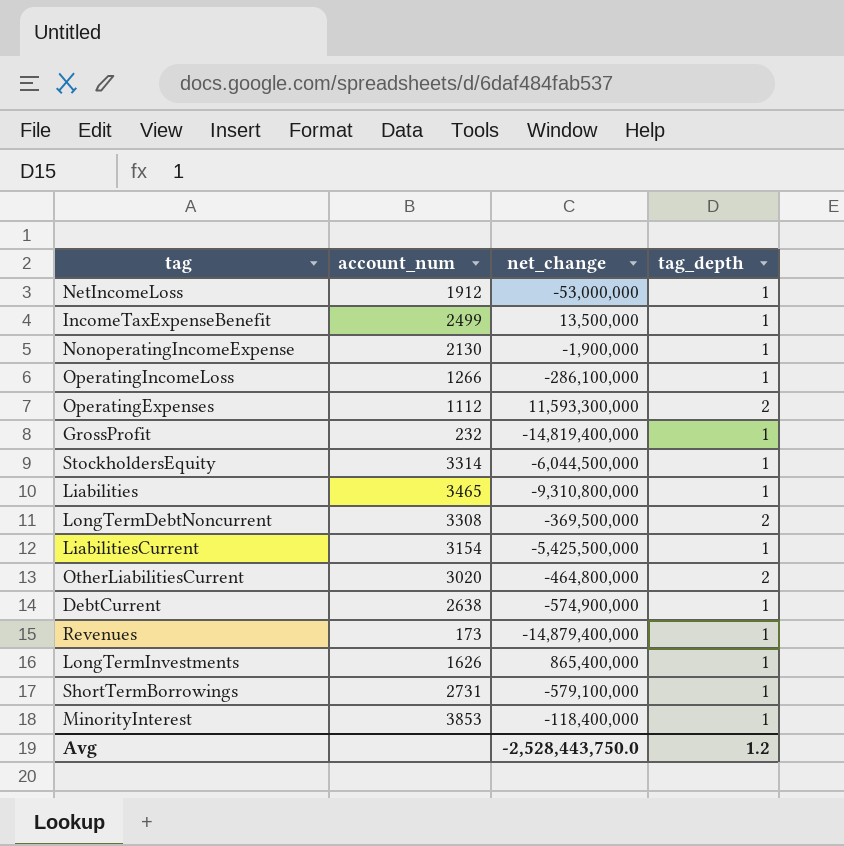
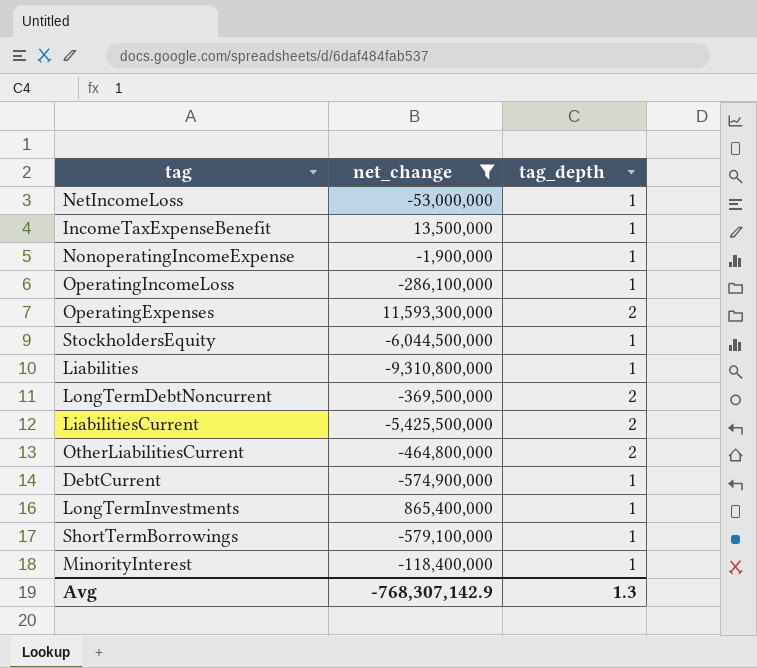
filter: none -> net_change >= -9,310,800,000
column account_num | position: 2 -> none
LiabilitiesCurrent | tag_depth: 1 -> 2
Avg | net_change: -2,528,443,750.0 -> -768,307,142.9
Avg | tag_depth: 1.2 -> 1.3

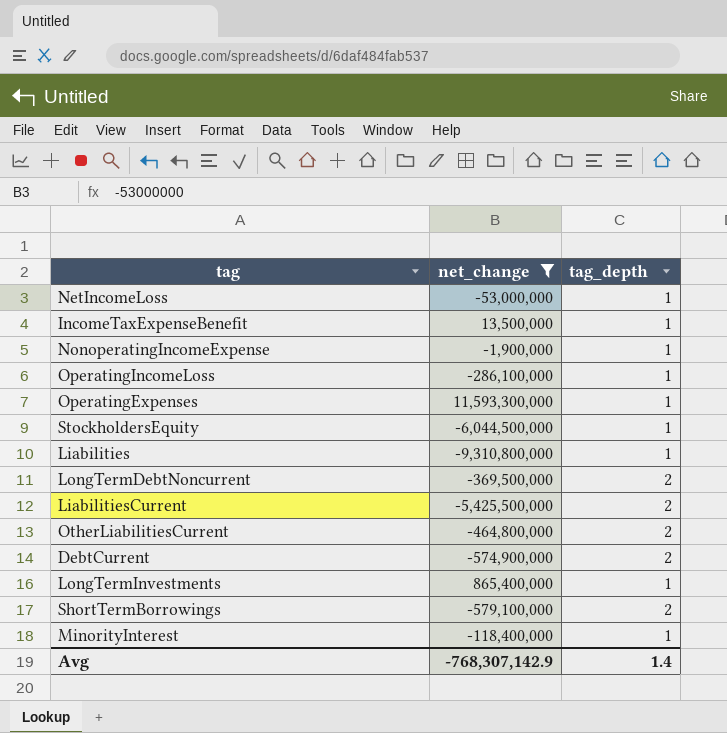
OperatingExpenses | tag_depth: 2 -> 1
DebtCurrent | tag_depth: 1 -> 2
ShortTermBorrowings | tag_depth: 1 -> 2
Avg | tag_depth: 1.3 -> 1.4

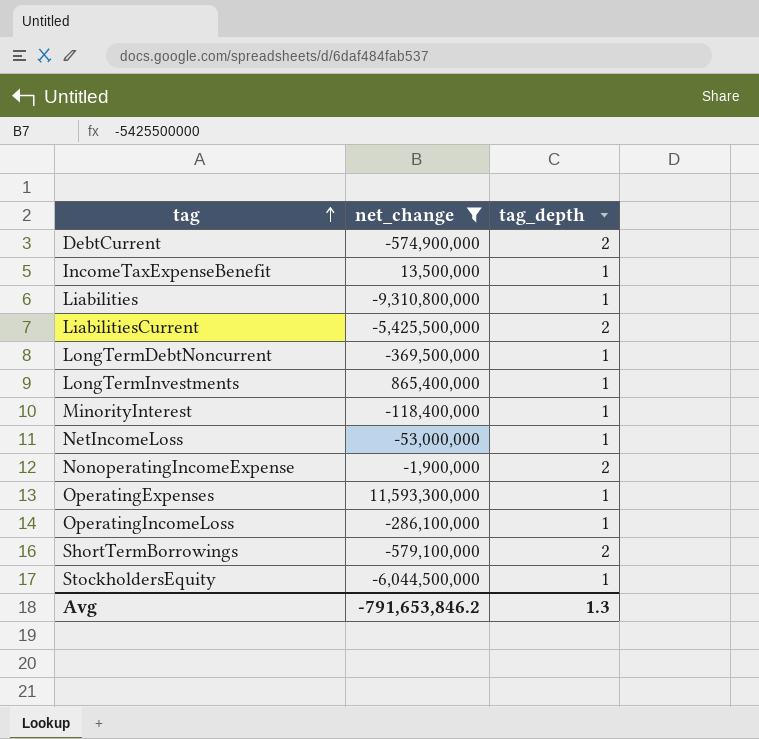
row order: none -> tag ascending
row OtherLiabilitiesCurrent: -464,800,000 | 2 -> none
LongTermDebtNoncurrent | tag_depth: 2 -> 1
NonoperatingIncomeExpense | tag_depth: 1 -> 2
Avg | net_change: -768,307,142.9 -> -791,653,846.2
Avg | tag_depth: 1.4 -> 1.3

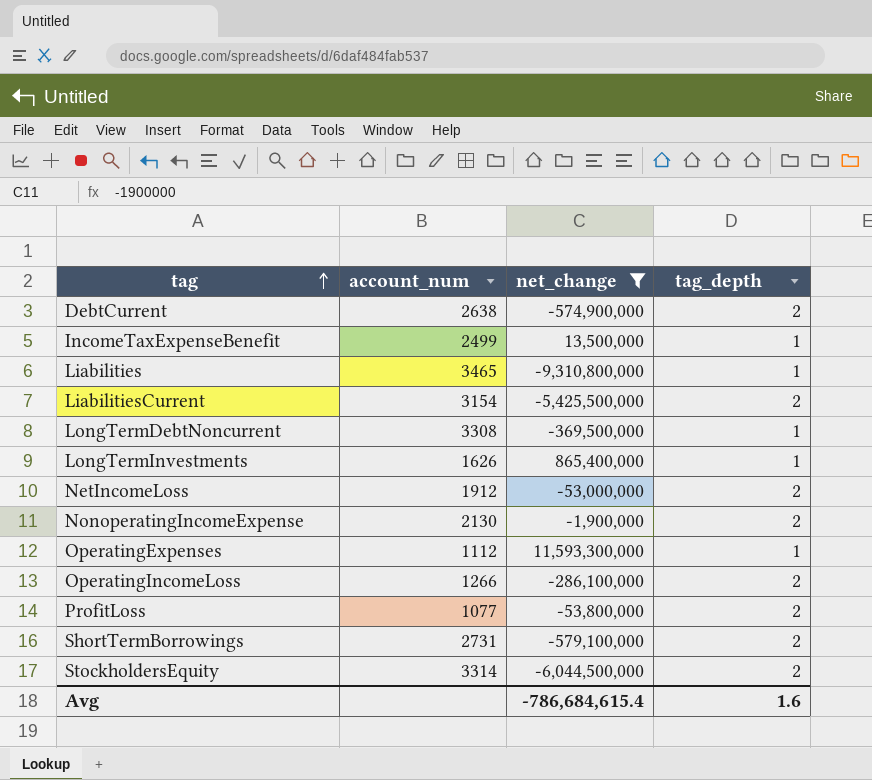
column account_num | position: none -> 2
row MinorityInterest: -118,400,000 | 1 -> none
NetIncomeLoss | tag_depth: 1 -> 2
OperatingIncomeLoss | tag_depth: 1 -> 2
row ProfitLoss: none -> 1077 | -53,800,000 | 2
StockholdersEquity | tag_depth: 1 -> 2
Avg | net_change: -791,653,846.2 -> -786,684,615.4
Avg | tag_depth: 1.3 -> 1.6

